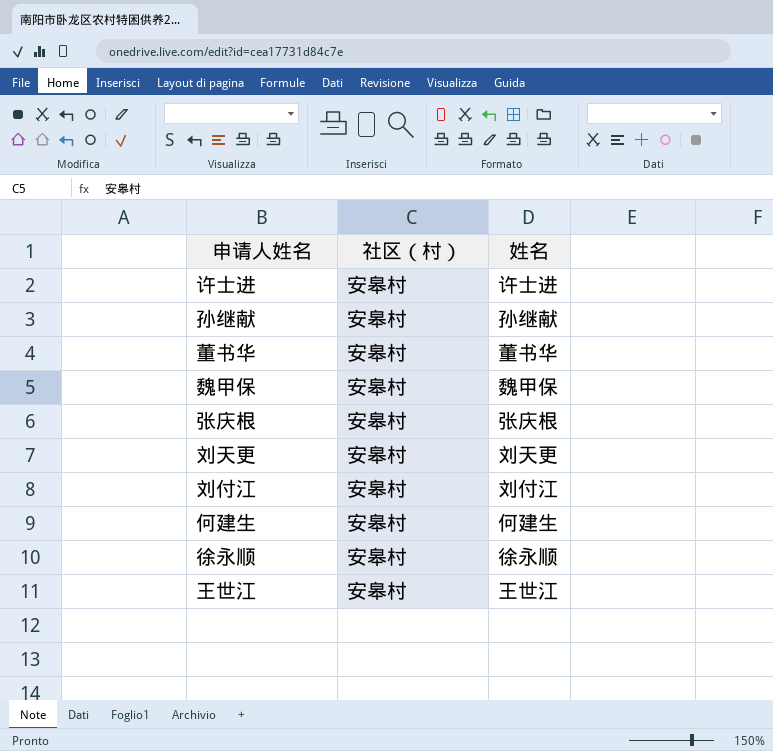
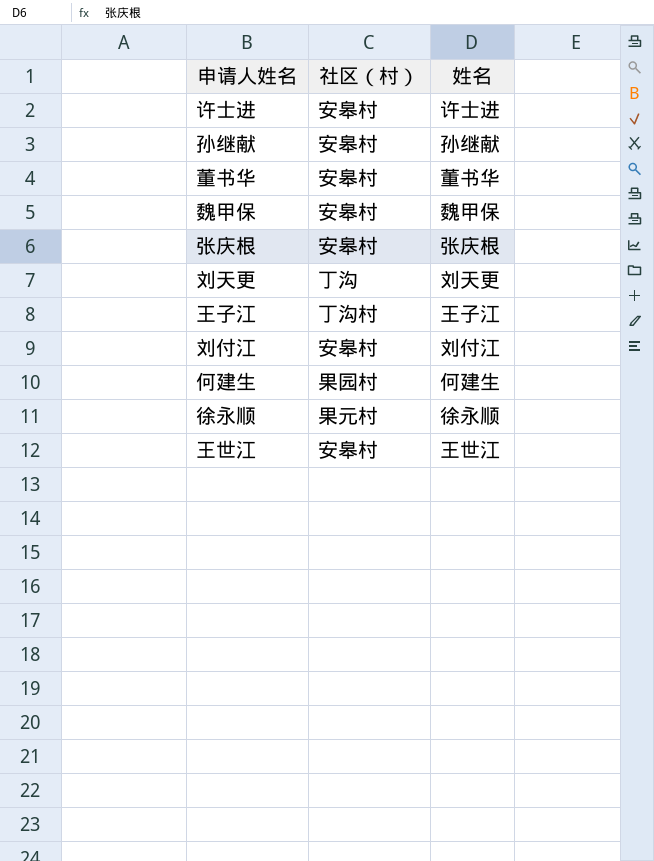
刘天更 | 社区（村）: 安皋村 -> 丁沟
row 王子江: none -> 丁沟村 | 王子江
何建生 | 社区（村）: 安皋村 -> 果园村
徐永顺 | 社区（村）: 安皋村 -> 果元村

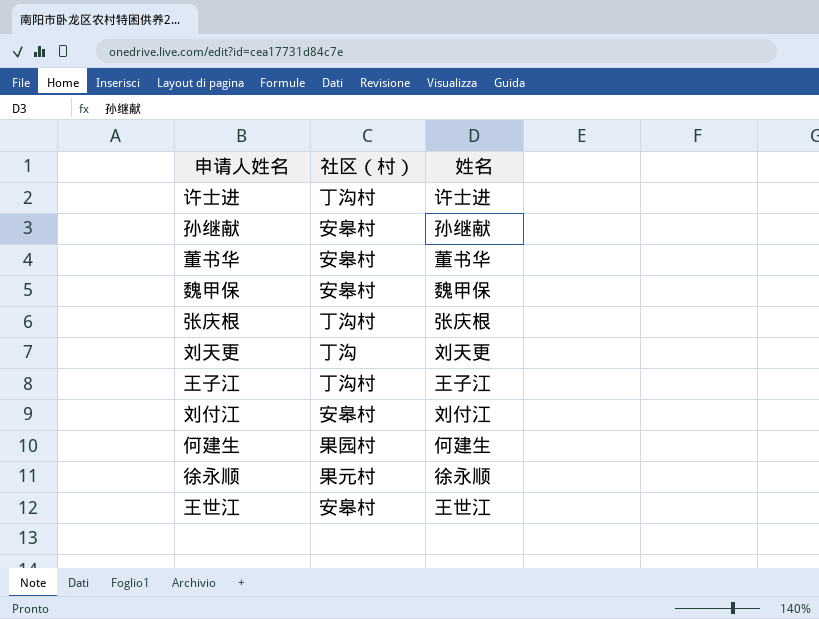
许士进 | 社区（村）: 安皋村 -> 丁沟村
张庆根 | 社区（村）: 安皋村 -> 丁沟村

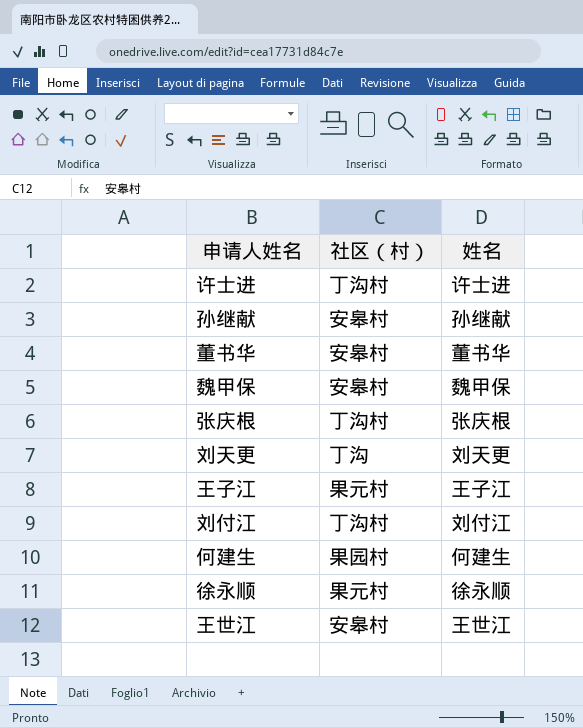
王子江 | 社区（村）: 丁沟村 -> 果元村
刘付江 | 社区（村）: 安皋村 -> 丁沟村

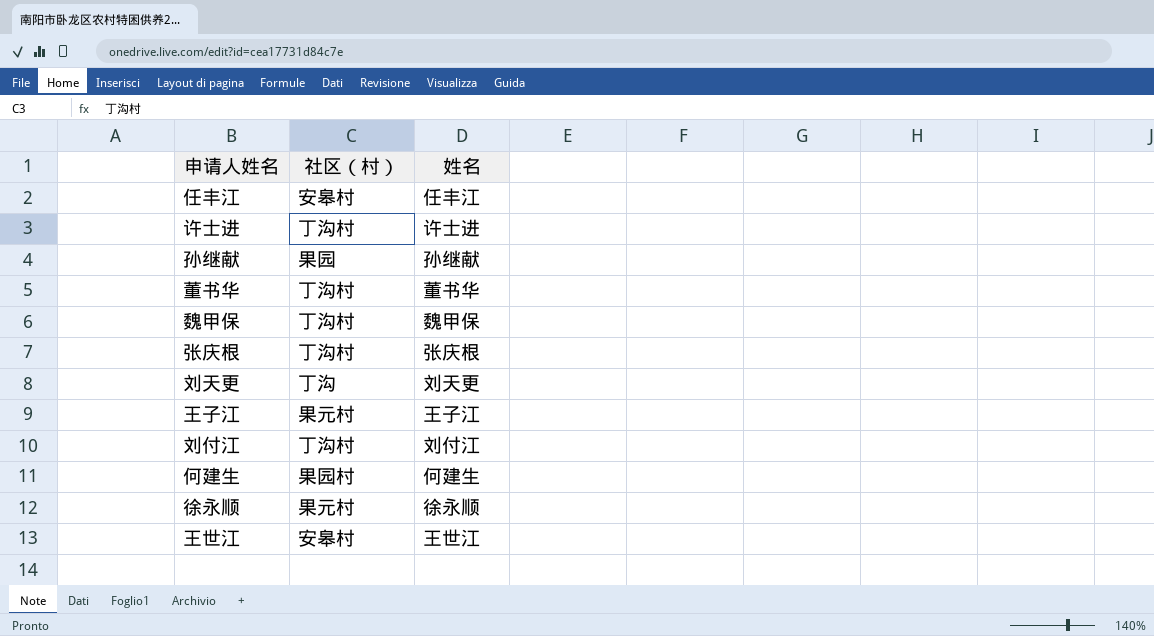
row 任丰江: none -> 安皋村 | 任丰江
孙继献 | 社区（村）: 安皋村 -> 果园
董书华 | 社区（村）: 安皋村 -> 丁沟村
魏甲保 | 社区（村）: 安皋村 -> 丁沟村

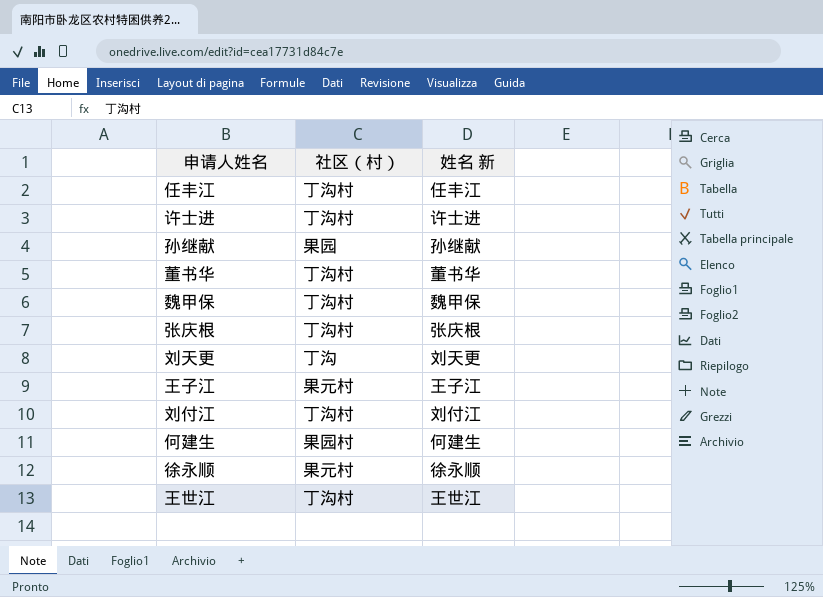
column name: 姓名 -> 姓名 新
任丰江 | 社区（村）: 安皋村 -> 丁沟村
王世江 | 社区（村）: 安皋村 -> 丁沟村

